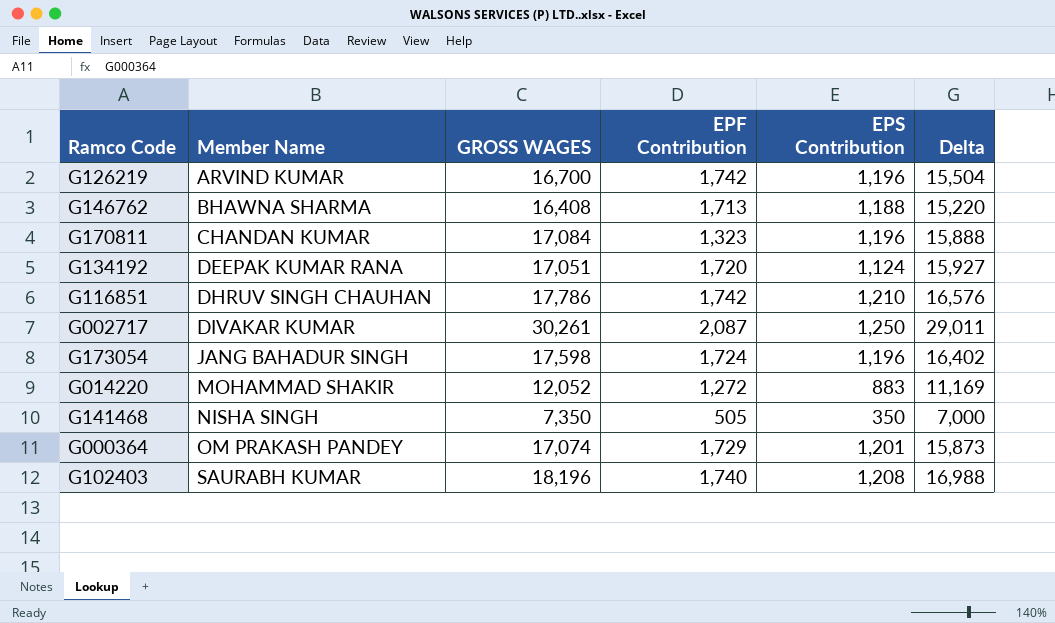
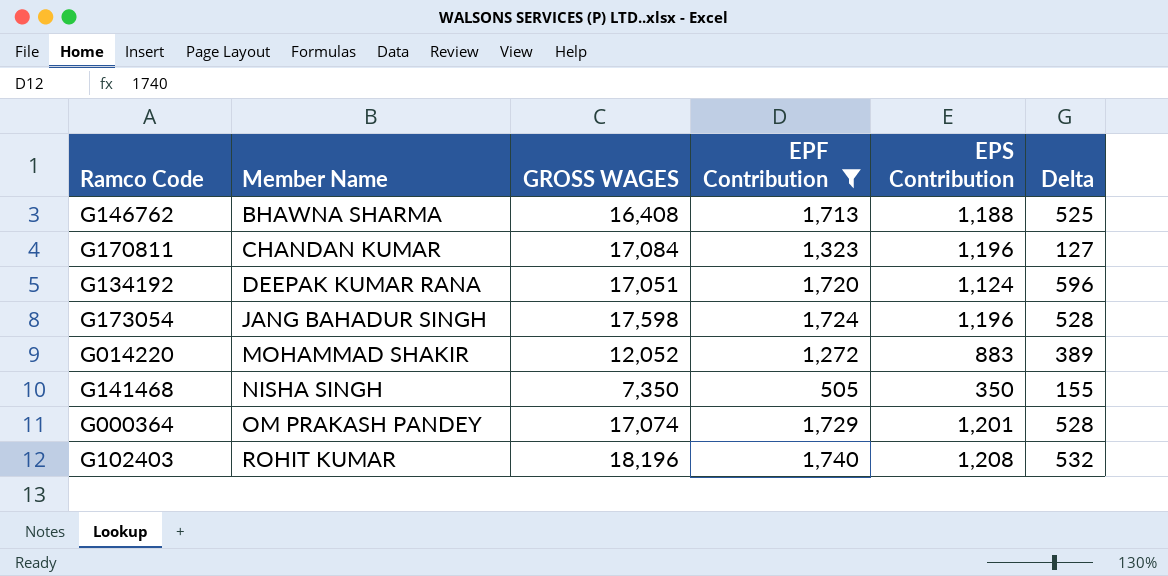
filter: none -> EPF Contribution <= 1,740
column Delta | formula: [GROSS WAGES] - [EPS Contribution] -> [EPF Contribution] - [EPS Contribution]
G102403 | Member Name: SAURABH KUMAR -> ROHIT KUMAR

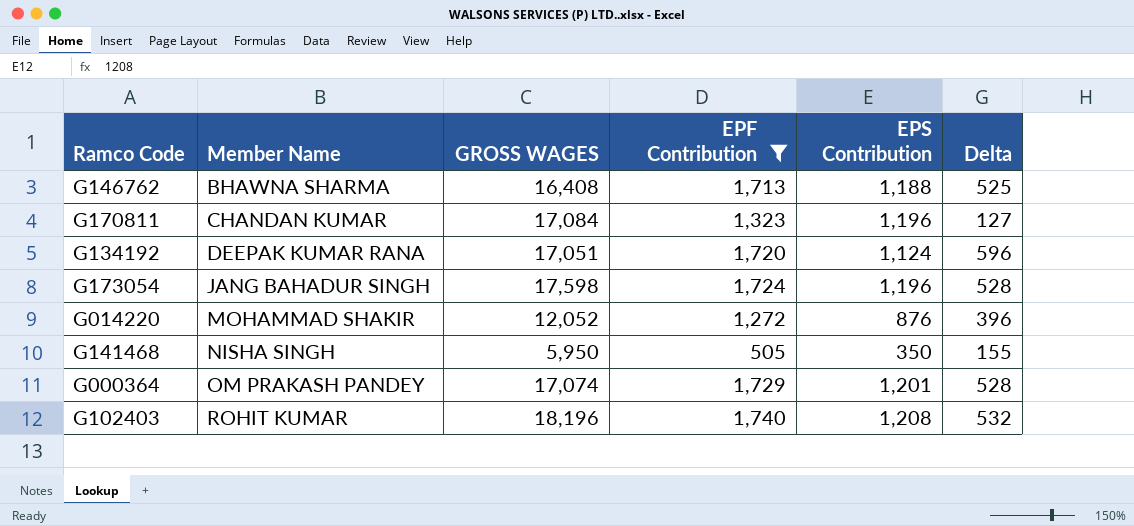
G014220 | EPS Contribution: 883 -> 876
G014220 | Delta: 389 -> 396
G141468 | GROSS WAGES: 7,350 -> 5,950

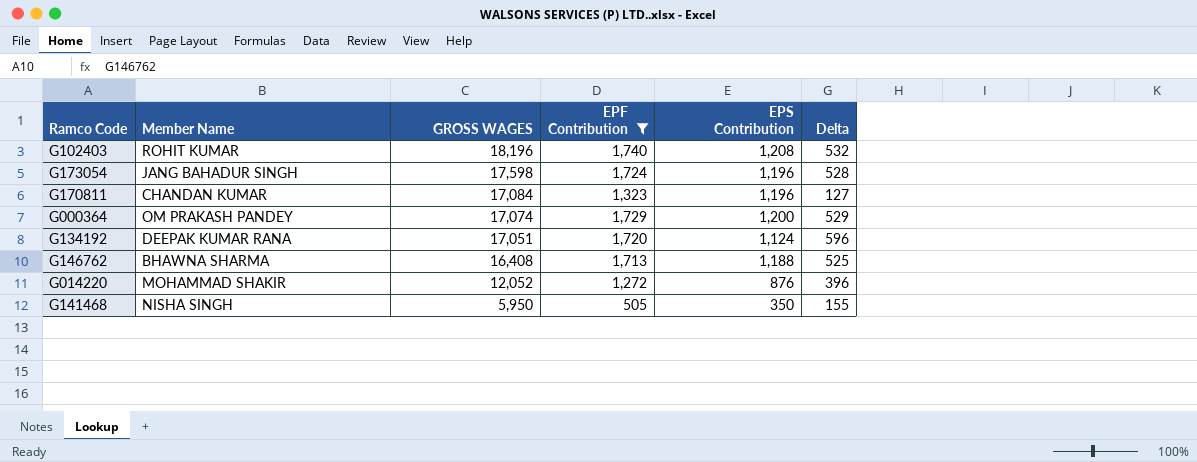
row order: Member Name ascending -> GROSS WAGES descending
G000364 | EPS Contribution: 1,201 -> 1,200
G000364 | Delta: 528 -> 529

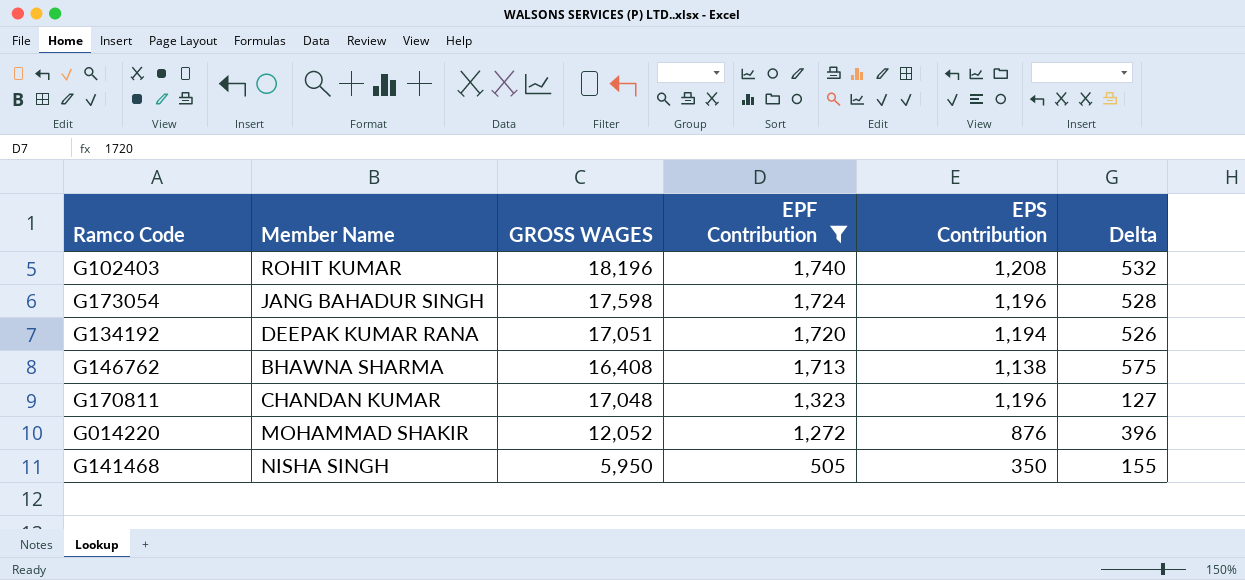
row order: GROSS WAGES descending -> EPF Contribution descending
row G000364: OM PRAKASH PANDEY | 17,074 | 1,729 | 1,200 | 529 -> none
G134192 | EPS Contribution: 1,124 -> 1,194
G134192 | Delta: 596 -> 526
G146762 | EPS Contribution: 1,188 -> 1,138
G146762 | Delta: 525 -> 575
G170811 | GROSS WAGES: 17,084 -> 17,048

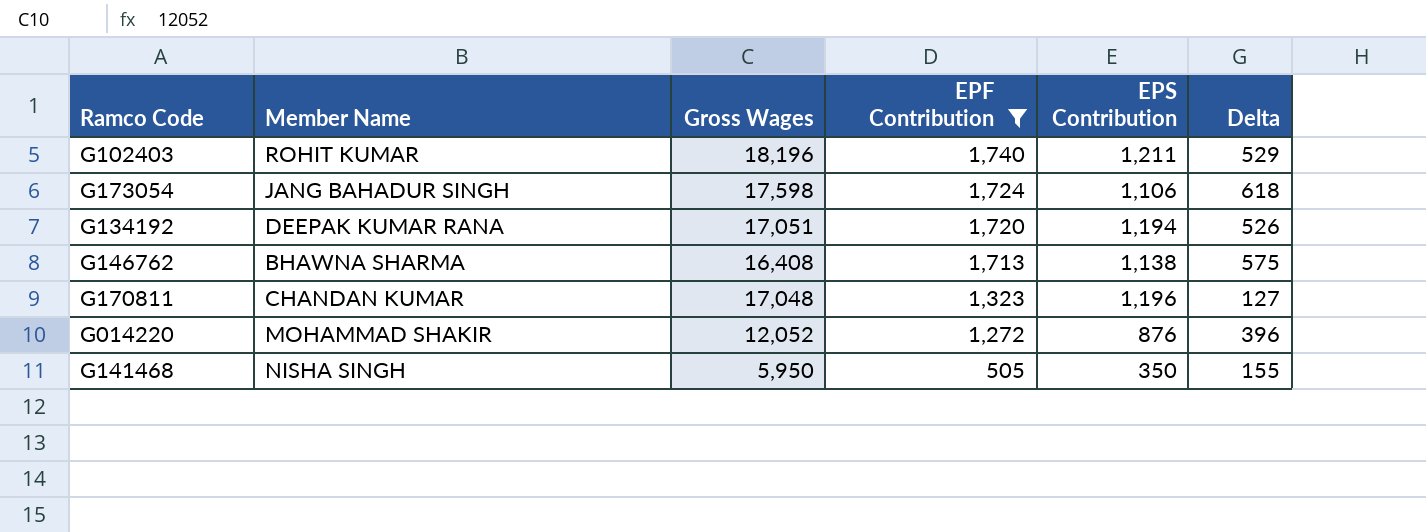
column name: GROSS WAGES -> Gross Wages
G102403 | EPS Contribution: 1,208 -> 1,211
G102403 | Delta: 532 -> 529
G173054 | EPS Contribution: 1,196 -> 1,106
G173054 | Delta: 528 -> 618

